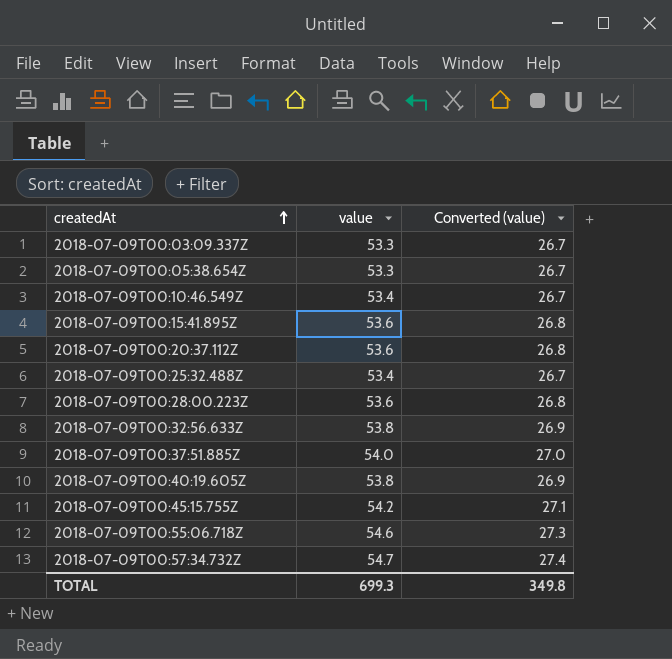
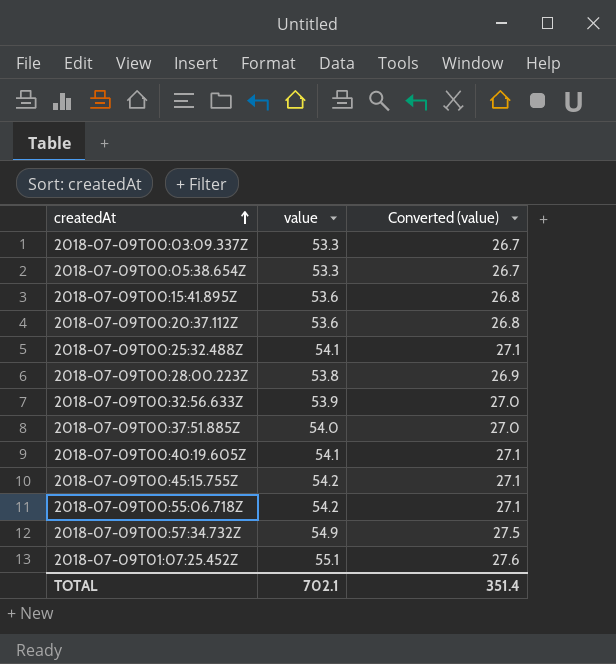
row 2018-07-09T00:10:46.549Z: 53.4 | 26.7 -> none
2018-07-09T00:25:32.488Z | value: 53.4 -> 54.1
2018-07-09T00:25:32.488Z | Converted (value): 26.7 -> 27.1
2018-07-09T00:28:00.223Z | value: 53.6 -> 53.8
2018-07-09T00:28:00.223Z | Converted (value): 26.8 -> 26.9
2018-07-09T00:32:56.633Z | value: 53.8 -> 53.9
2018-07-09T00:32:56.633Z | Converted (value): 26.9 -> 27.0
2018-07-09T00:40:19.605Z | value: 53.8 -> 54.1
2018-07-09T00:40:19.605Z | Converted (value): 26.9 -> 27.1
2018-07-09T00:55:06.718Z | value: 54.6 -> 54.2
2018-07-09T00:55:06.718Z | Converted (value): 27.3 -> 27.1
2018-07-09T00:57:34.732Z | value: 54.7 -> 54.9
2018-07-09T00:57:34.732Z | Converted (value): 27.4 -> 27.5
row 2018-07-09T01:07:25.452Z: none -> 55.1 | 27.6
TOTAL | value: 699.3 -> 702.1
TOTAL | Converted (value): 349.8 -> 351.4

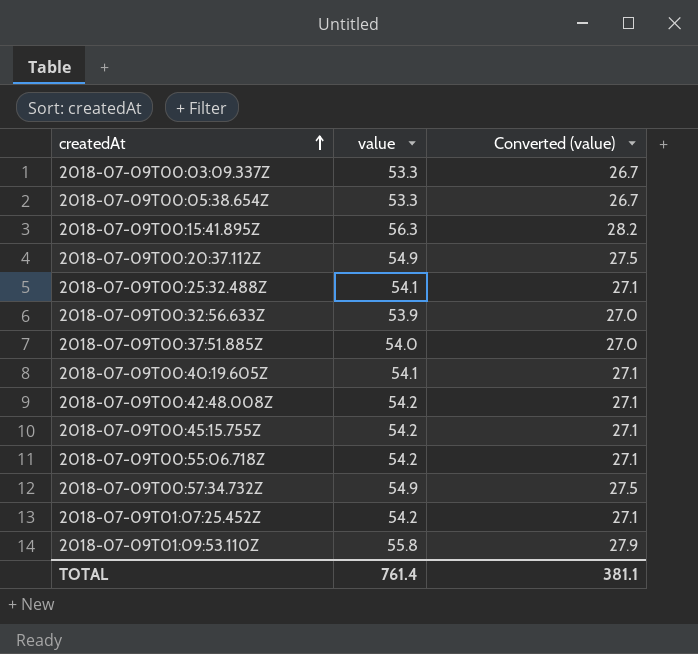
row 2018-07-09T00:28:00.223Z: 53.8 | 26.9 -> none
2018-07-09T00:15:41.895Z | value: 53.6 -> 56.3
2018-07-09T00:15:41.895Z | Converted (value): 26.8 -> 28.2
2018-07-09T00:20:37.112Z | value: 53.6 -> 54.9
2018-07-09T00:20:37.112Z | Converted (value): 26.8 -> 27.5
row 2018-07-09T00:42:48.008Z: none -> 54.2 | 27.1
2018-07-09T01:07:25.452Z | value: 55.1 -> 54.2
2018-07-09T01:07:25.452Z | Converted (value): 27.6 -> 27.1
row 2018-07-09T01:09:53.110Z: none -> 55.8 | 27.9
TOTAL | value: 702.1 -> 761.4
TOTAL | Converted (value): 351.4 -> 381.1

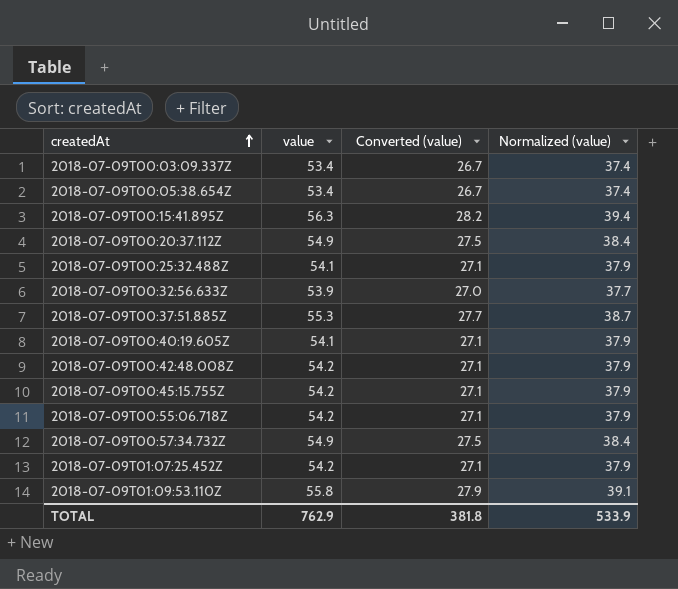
column Normalized (value) | formula: none -> [value] * 0.7
2018-07-09T00:03:09.337Z | value: 53.3 -> 53.4
2018-07-09T00:05:38.654Z | value: 53.3 -> 53.4
2018-07-09T00:37:51.885Z | value: 54.0 -> 55.3
2018-07-09T00:37:51.885Z | Converted (value): 27.0 -> 27.7
TOTAL | value: 761.4 -> 762.9
TOTAL | Converted (value): 381.1 -> 381.8

